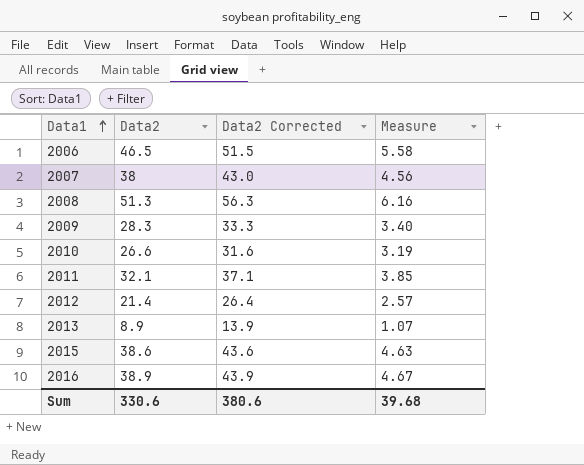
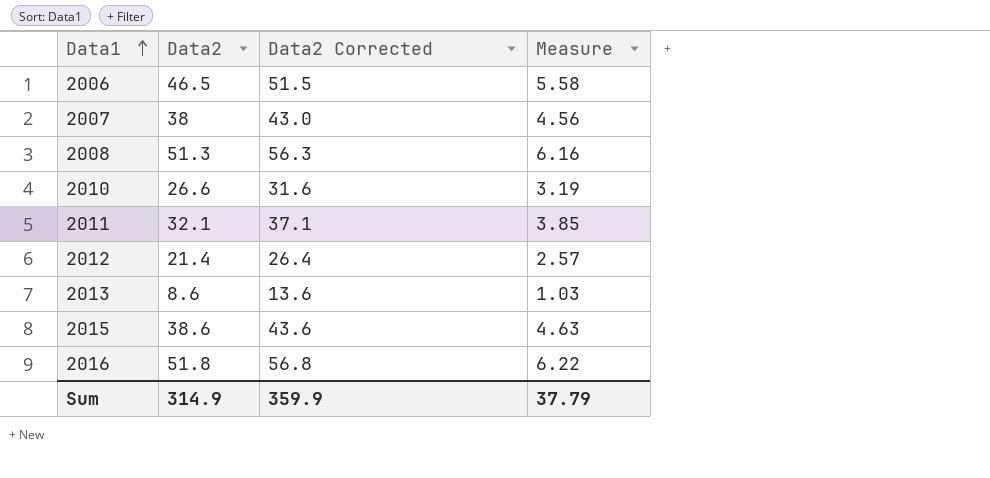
row 2009: 28.3 | 33.3 | 3.40 -> none
2013 | Data2: 8.9 -> 8.6
2013 | Data2 Corrected: 13.9 -> 13.6
2013 | Measure: 1.07 -> 1.03
2016 | Data2: 38.9 -> 51.8
2016 | Data2 Corrected: 43.9 -> 56.8
2016 | Measure: 4.67 -> 6.22
Sum | Data2: 330.6 -> 314.9
Sum | Data2 Corrected: 380.6 -> 359.9
Sum | Measure: 39.68 -> 37.79

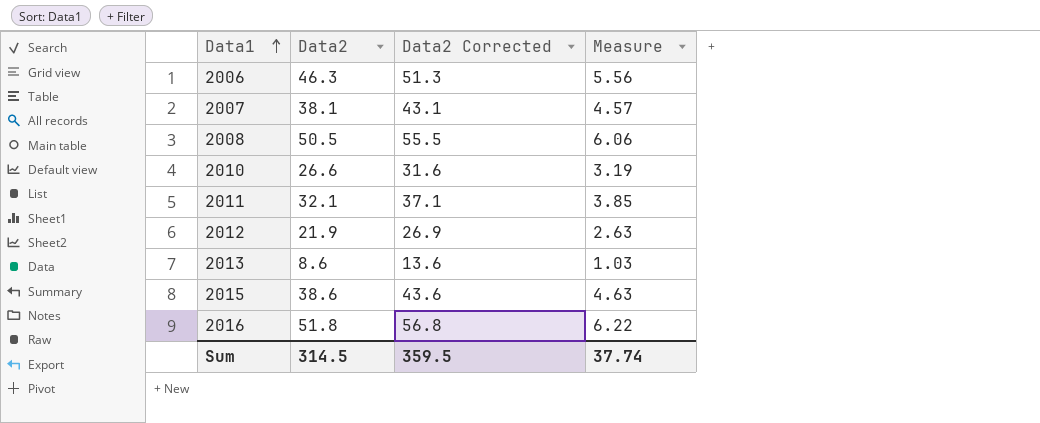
2006 | Data2: 46.5 -> 46.3
2006 | Data2 Corrected: 51.5 -> 51.3
2006 | Measure: 5.58 -> 5.56
2007 | Data2: 38 -> 38.1
2007 | Data2 Corrected: 43.0 -> 43.1
2007 | Measure: 4.56 -> 4.57
2008 | Data2: 51.3 -> 50.5
2008 | Data2 Corrected: 56.3 -> 55.5
2008 | Measure: 6.16 -> 6.06
2012 | Data2: 21.4 -> 21.9
2012 | Data2 Corrected: 26.4 -> 26.9
2012 | Measure: 2.57 -> 2.63
Sum | Data2: 314.9 -> 314.5
Sum | Data2 Corrected: 359.9 -> 359.5
Sum | Measure: 37.79 -> 37.74

